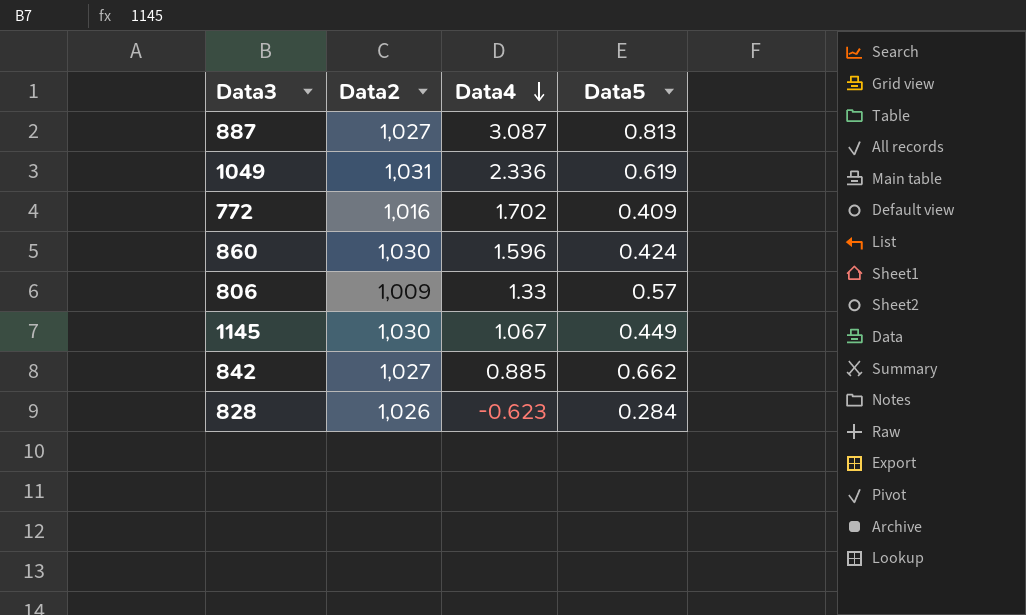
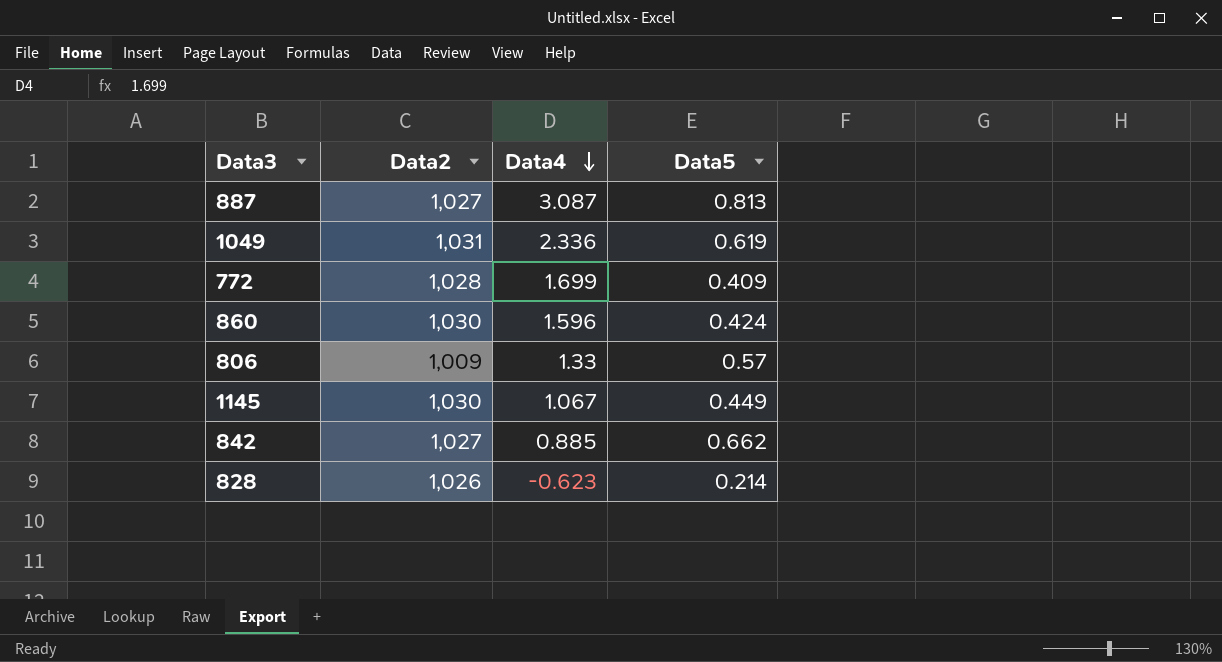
772 | Data2: 1,016 -> 1,028
772 | Data4: 1.702 -> 1.699
828 | Data5: 0.284 -> 0.214

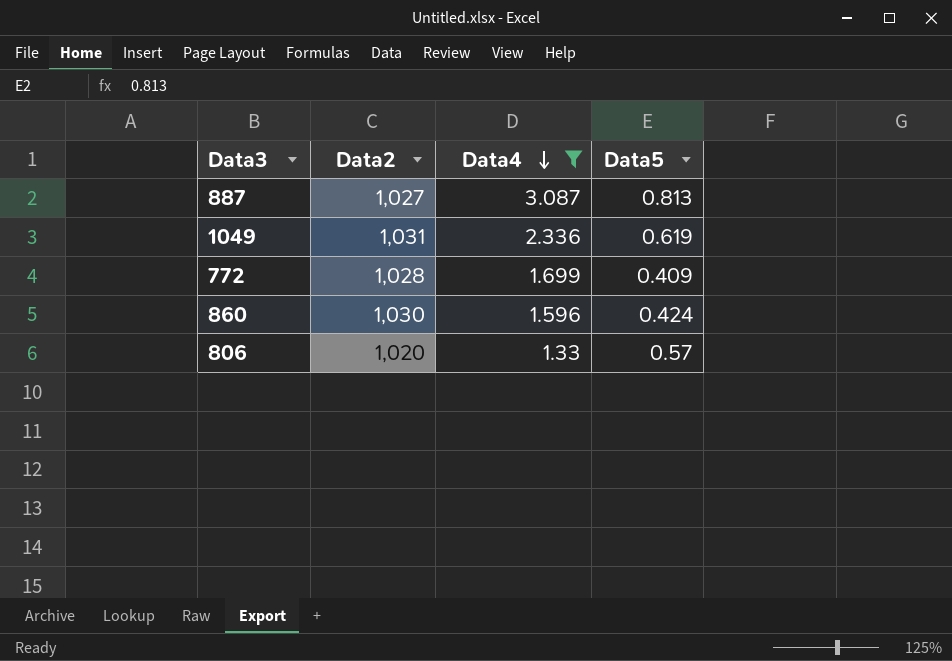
filter: none -> Data4 >= 1.33
806 | Data2: 1,009 -> 1,020

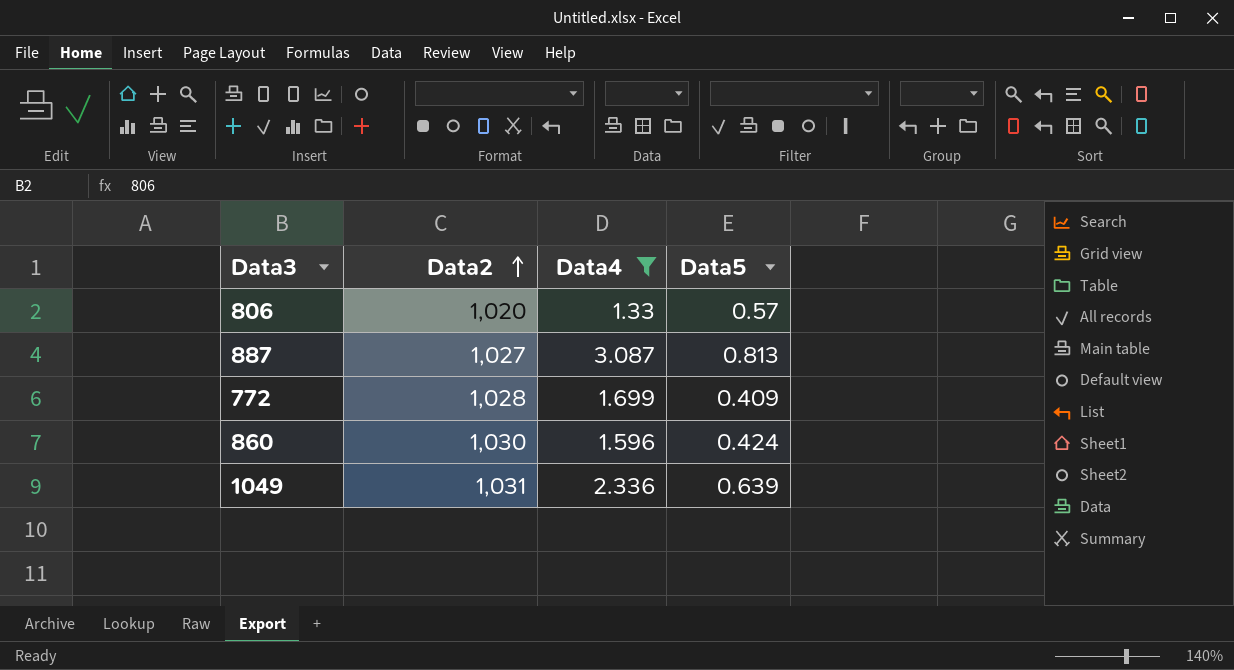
row order: Data4 descending -> Data2 ascending
1049 | Data5: 0.619 -> 0.639

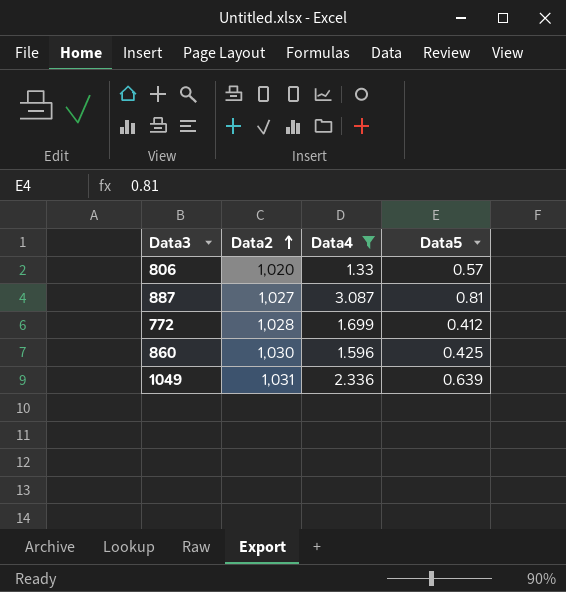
887 | Data5: 0.813 -> 0.81
772 | Data5: 0.409 -> 0.412
860 | Data5: 0.424 -> 0.425

